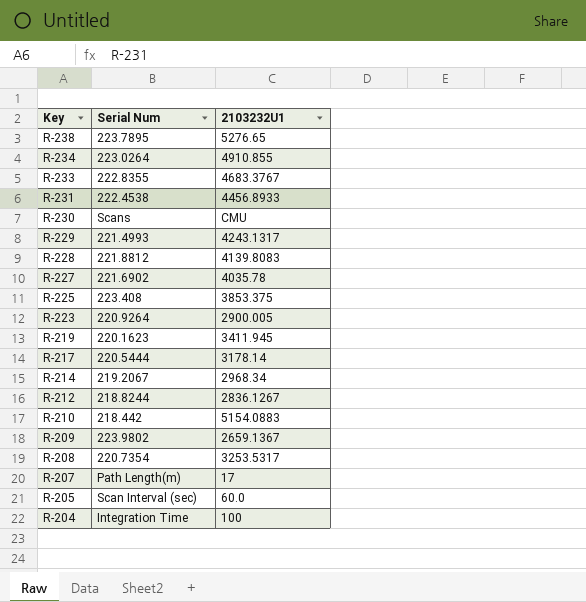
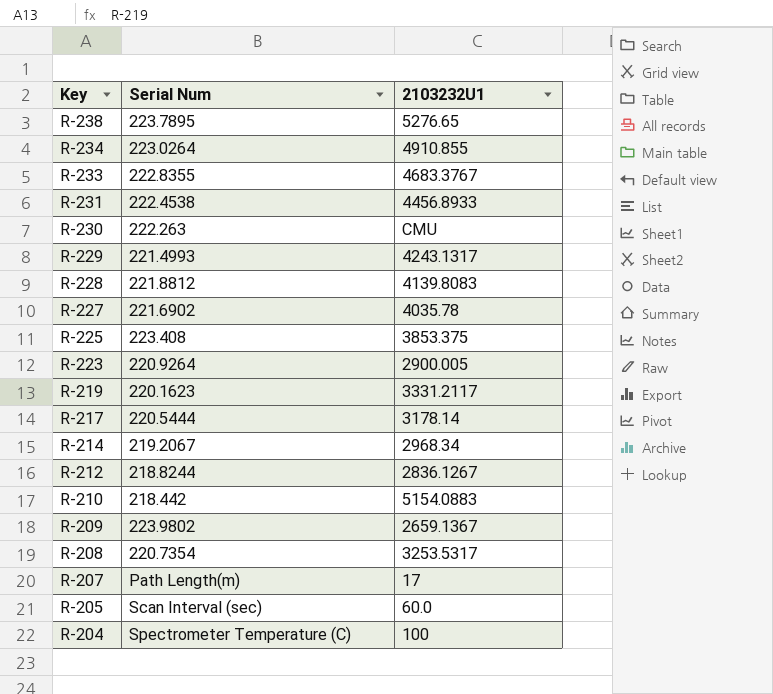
R-230 | Serial Num: Scans -> 222.263
R-219 | 2103232U1: 3411.945 -> 3331.2117
R-204 | Serial Num: Integration Time -> Spectrometer Temperature (C)

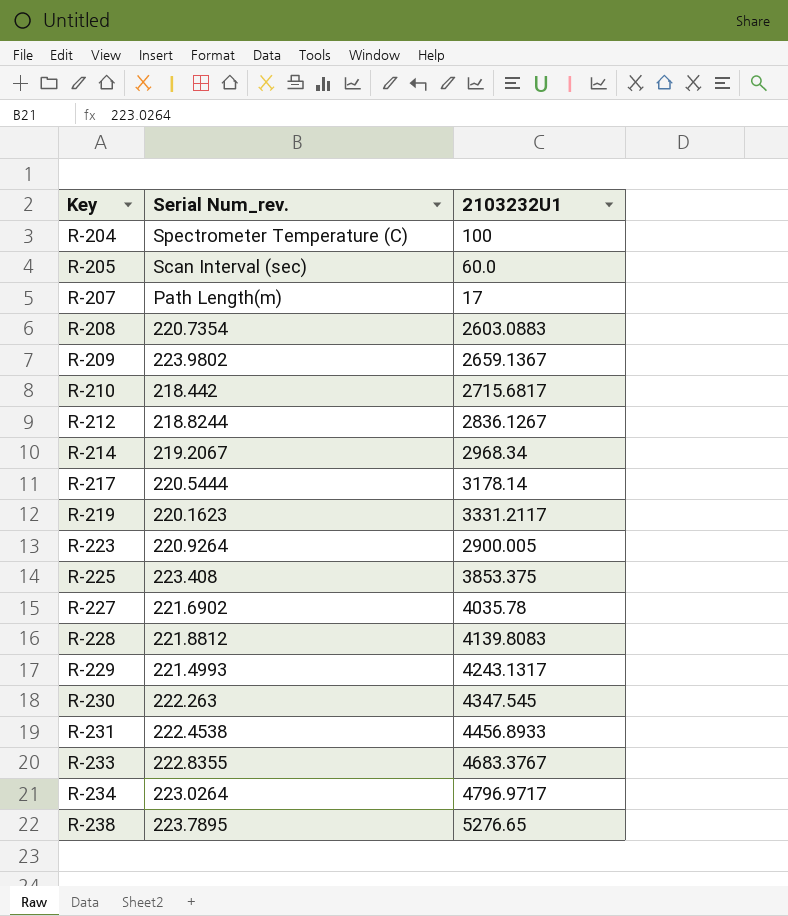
row order: Key descending -> Key ascending
column name: Serial Num -> Serial Num_rev.
R-208 | 2103232U1: 3253.5317 -> 2603.0883
R-210 | 2103232U1: 5154.0883 -> 2715.6817
R-230 | 2103232U1: CMU -> 4347.545
R-234 | 2103232U1: 4910.855 -> 4796.9717

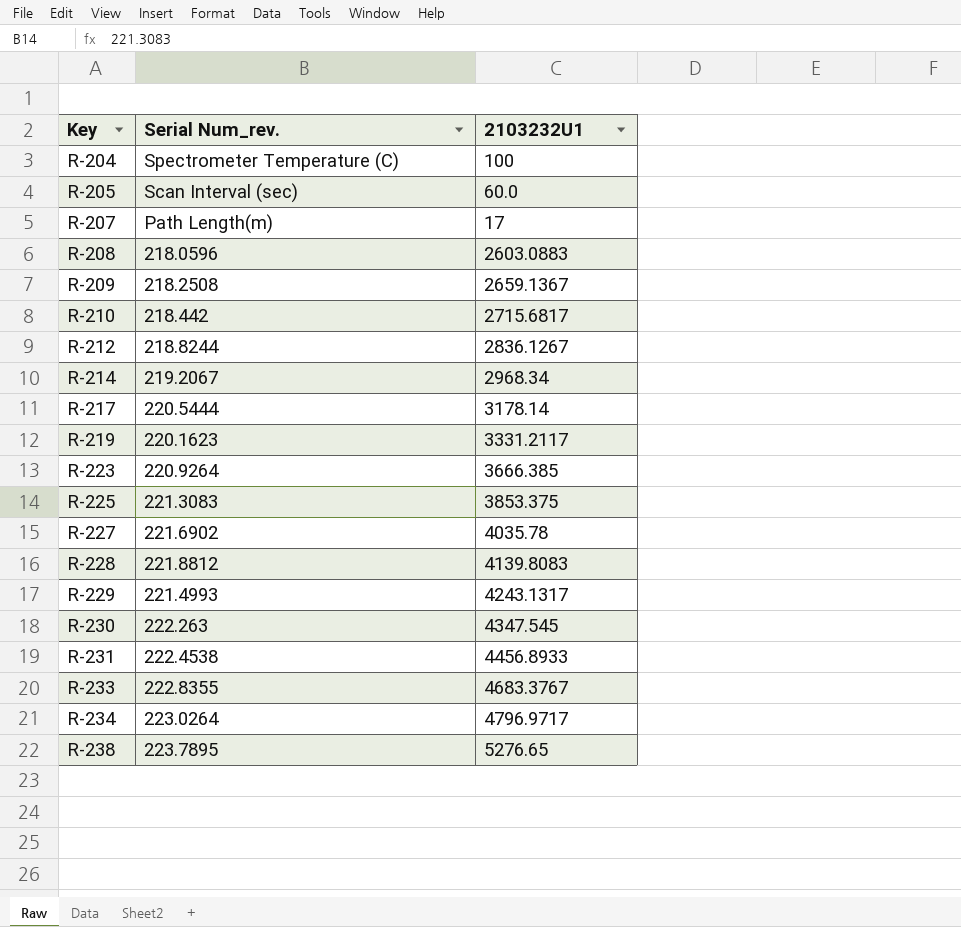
R-208 | Serial Num_rev.: 220.7354 -> 218.0596
R-209 | Serial Num_rev.: 223.9802 -> 218.2508
R-223 | 2103232U1: 2900.005 -> 3666.385
R-225 | Serial Num_rev.: 223.408 -> 221.3083

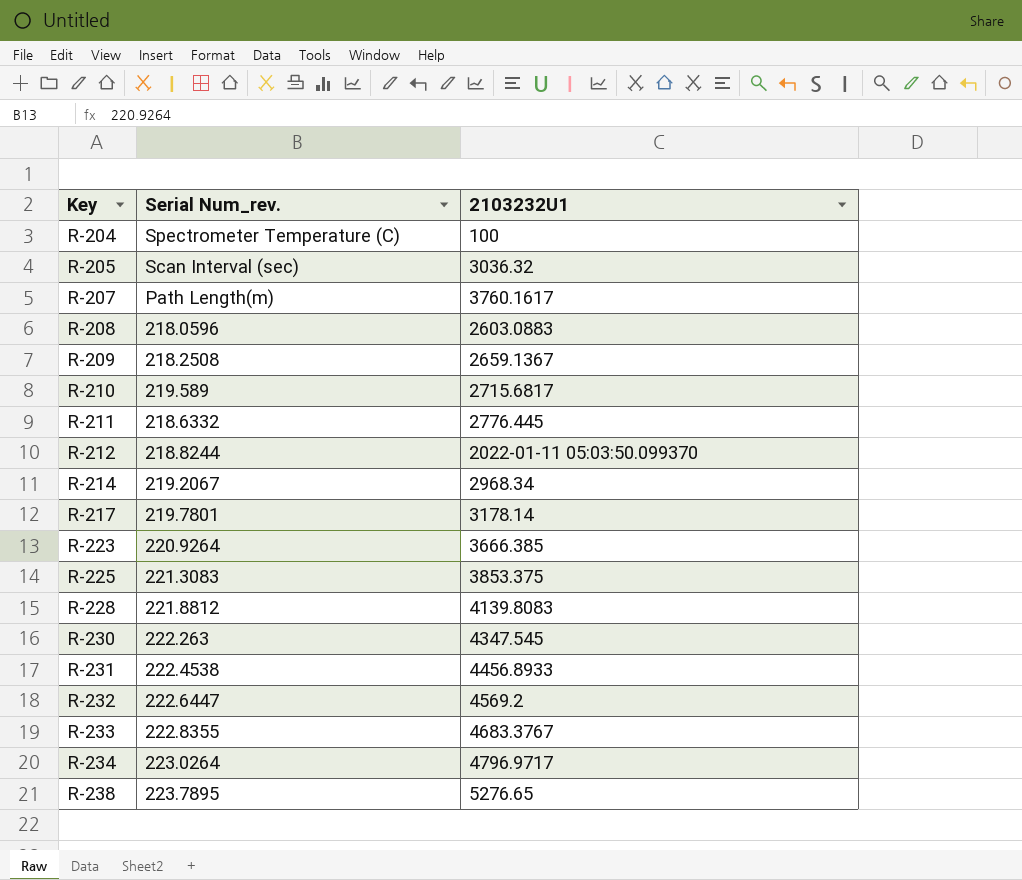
row R-219: 220.1623 | 3331.2117 -> none
row R-227: 221.6902 | 4035.78 -> none
row R-229: 221.4993 | 4243.1317 -> none
R-205 | 2103232U1: 60.0 -> 3036.32
R-207 | 2103232U1: 17 -> 3760.1617
R-210 | Serial Num_rev.: 218.442 -> 219.589
row R-211: none -> 218.6332 | 2776.445
R-212 | 2103232U1: 2836.1267 -> 2022-01-11 05:03:50.099370
R-217 | Serial Num_rev.: 220.5444 -> 219.7801
row R-232: none -> 222.6447 | 4569.2

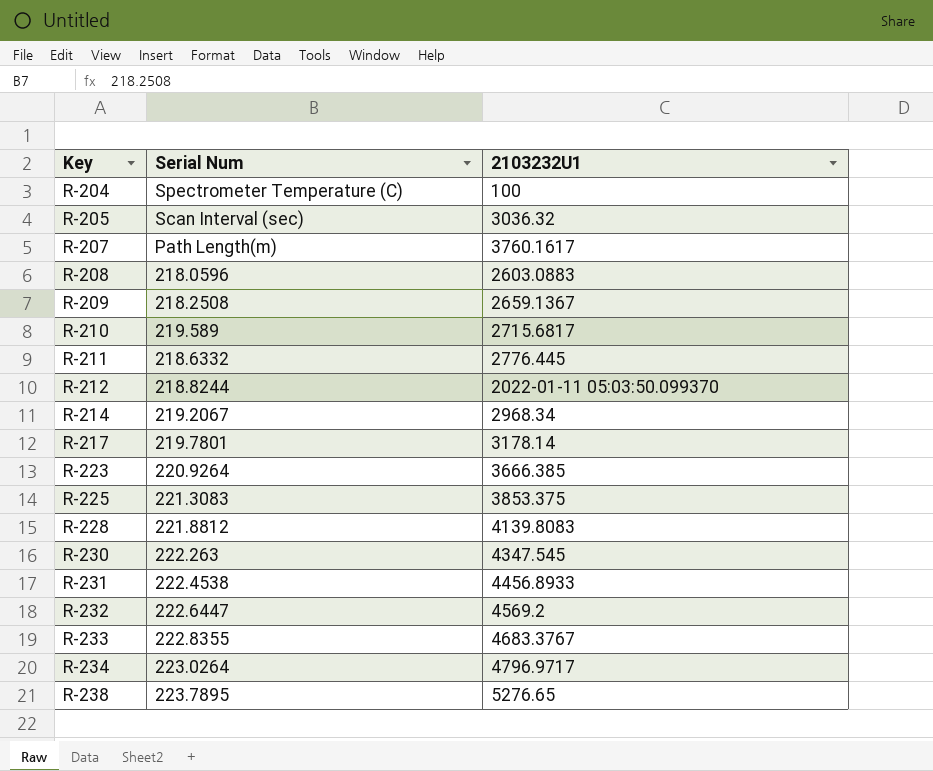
column name: Serial Num_rev. -> Serial Num

